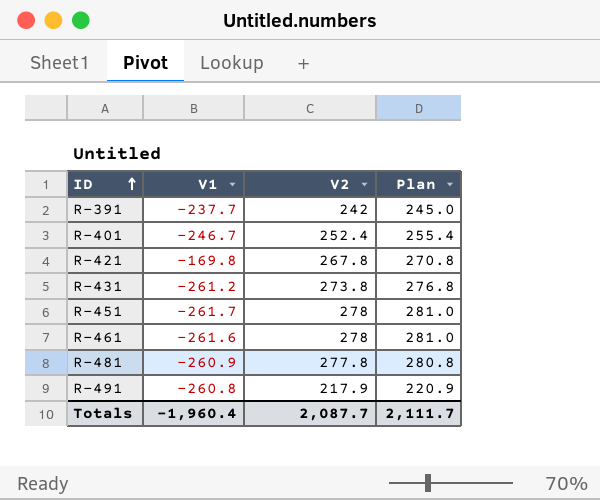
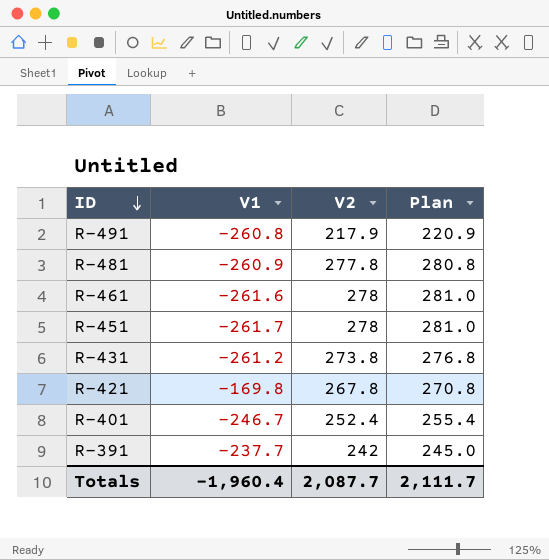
row order: ID ascending -> ID descending

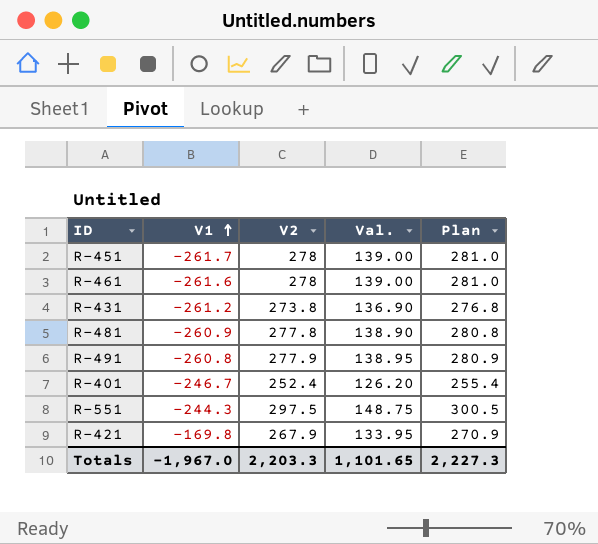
row order: ID descending -> V1 ascending
column Val. | formula: none -> [V2] * 0.5
row R-391: -237.7 | 242 | 245.0 -> none
R-491 | V2: 217.9 -> 277.9
R-491 | Plan: 220.9 -> 280.9
row R-551: none -> -244.3 | 297.5 | 148.75 | 300.5
R-421 | V2: 267.8 -> 267.9
R-421 | Plan: 270.8 -> 270.9
Totals | V1: -1,960.4 -> -1,967.0
Totals | V2: 2,087.7 -> 2,203.3
Totals | Plan: 2,111.7 -> 2,227.3

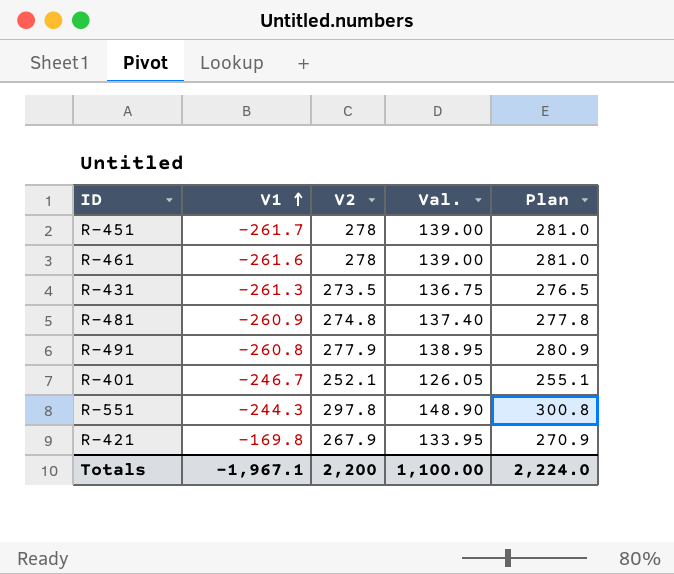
R-431 | V1: -261.2 -> -261.3
R-431 | V2: 273.8 -> 273.5
R-431 | Val.: 136.90 -> 136.75
R-431 | Plan: 276.8 -> 276.5
R-481 | V2: 277.8 -> 274.8
R-481 | Val.: 138.90 -> 137.40
R-481 | Plan: 280.8 -> 277.8
R-401 | V2: 252.4 -> 252.1
R-401 | Val.: 126.20 -> 126.05
R-401 | Plan: 255.4 -> 255.1
R-551 | V2: 297.5 -> 297.8
R-551 | Val.: 148.75 -> 148.90
R-551 | Plan: 300.5 -> 300.8
Totals | V1: -1,967.0 -> -1,967.1
Totals | V2: 2,203.3 -> 2,200
Totals | Val.: 1,101.65 -> 1,100.00
Totals | Plan: 2,227.3 -> 2,224.0

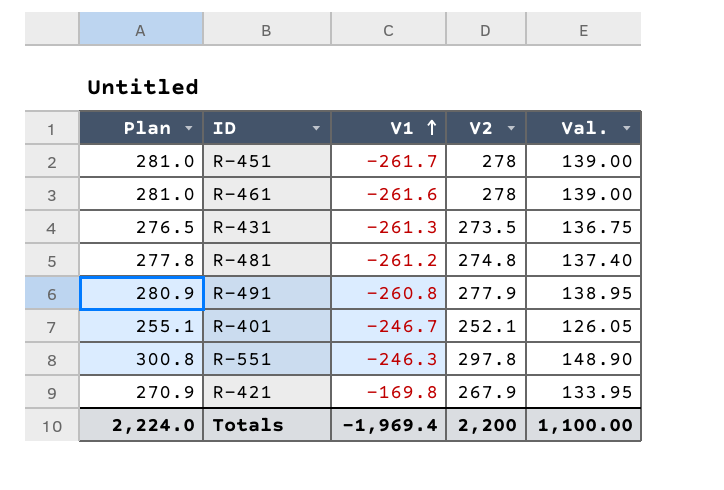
column Plan | position: 5 -> 1
R-481 | V1: -260.9 -> -261.2
R-551 | V1: -244.3 -> -246.3
Totals | V1: -1,967.1 -> -1,969.4

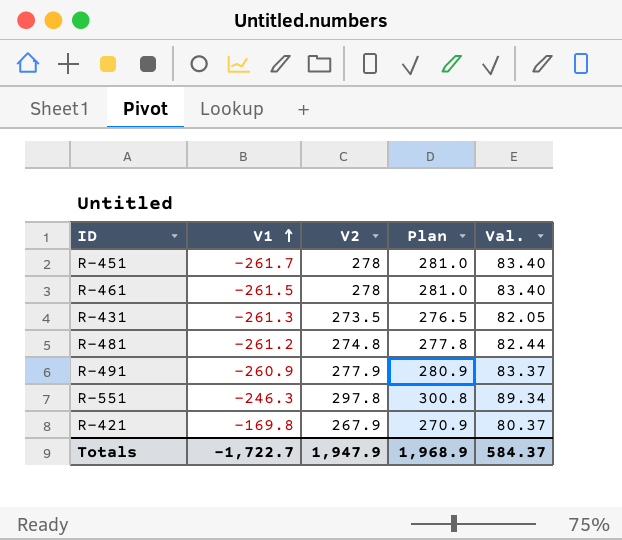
column Plan | position: 1 -> 4
column Val. | formula: [V2] * 0.5 -> [V2] * 0.3
row R-401: 255.1 | -246.7 | 252.1 | 126.05 -> none
R-461 | V1: -261.6 -> -261.5
R-491 | V1: -260.8 -> -260.9
Totals | V1: -1,969.4 -> -1,722.7
Totals | V2: 2,200 -> 1,947.9
Totals | Plan: 2,224.0 -> 1,968.9
Totals | Val.: 1,100.00 -> 584.37

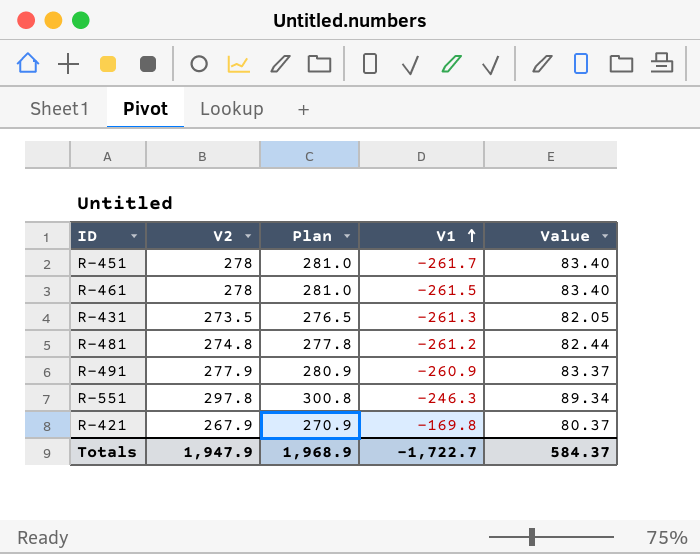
column V1 | position: 2 -> 4
column name: Val. -> Value

